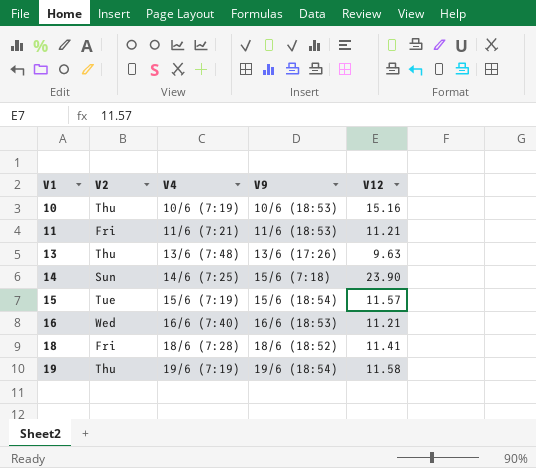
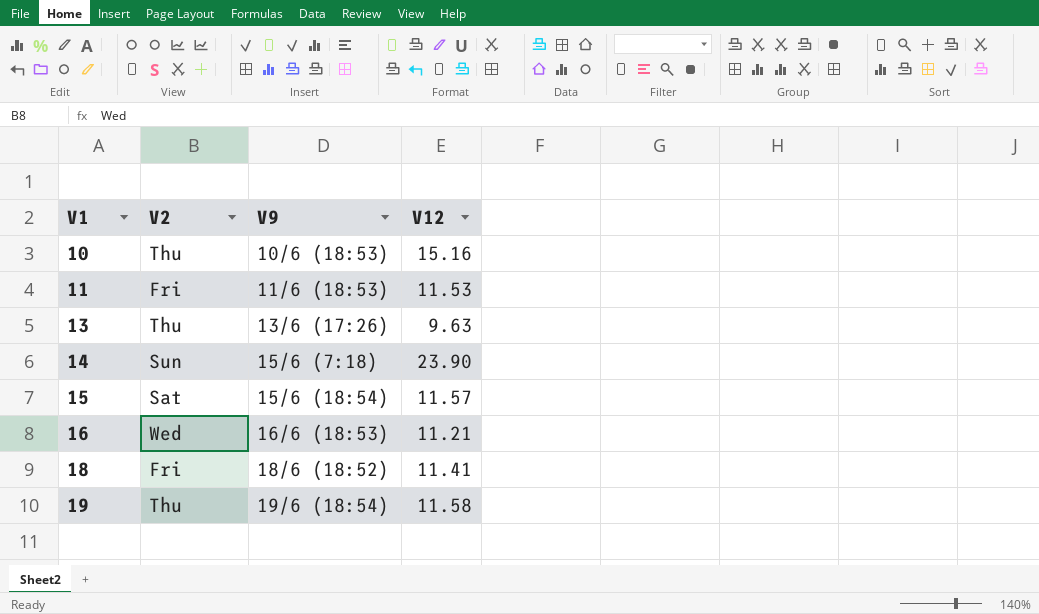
column V4 | position: 3 -> none
11 | V12: 11.21 -> 11.53
15 | V2: Tue -> Sat

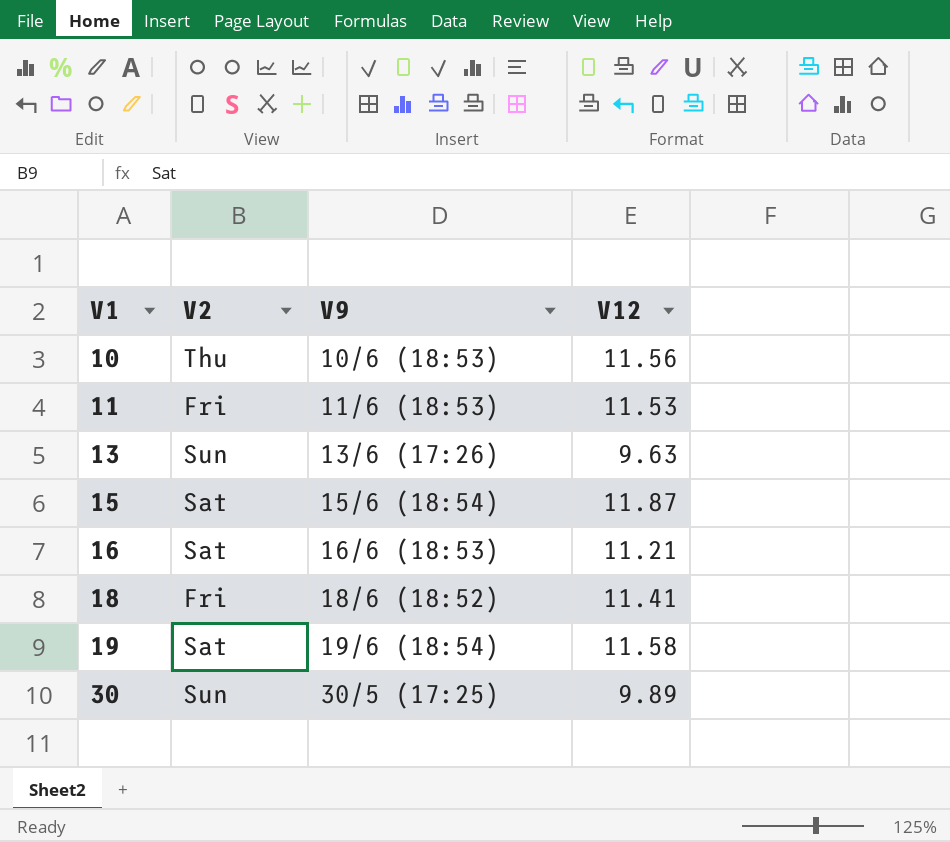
row 14: Sun | 15/6 (7:18) | 23.90 -> none
10 | V12: 15.16 -> 11.56
13 | V2: Thu -> Sun
15 | V12: 11.57 -> 11.87
16 | V2: Wed -> Sat
19 | V2: Thu -> Sat
row 30: none -> Sun | 30/5 (17:25) | 9.89

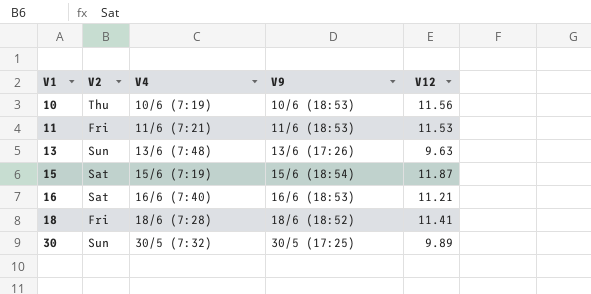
column V4 | position: none -> 3
row 19: Sat | 19/6 (18:54) | 11.58 -> none

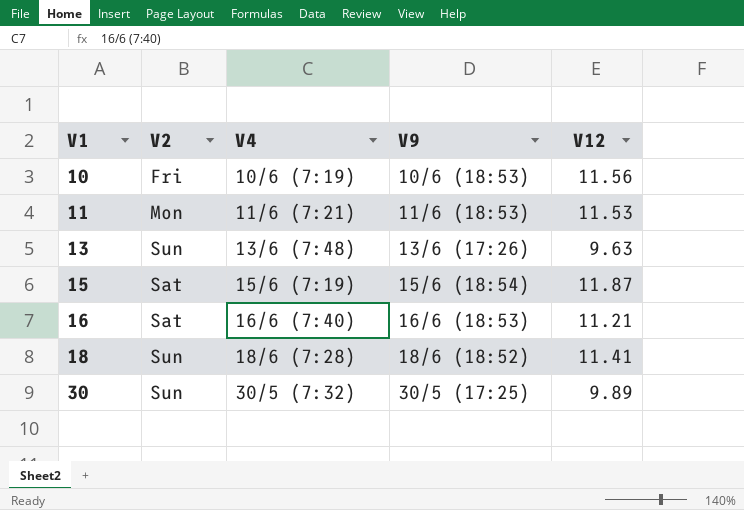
10 | V2: Thu -> Fri
11 | V2: Fri -> Mon
18 | V2: Fri -> Sun

